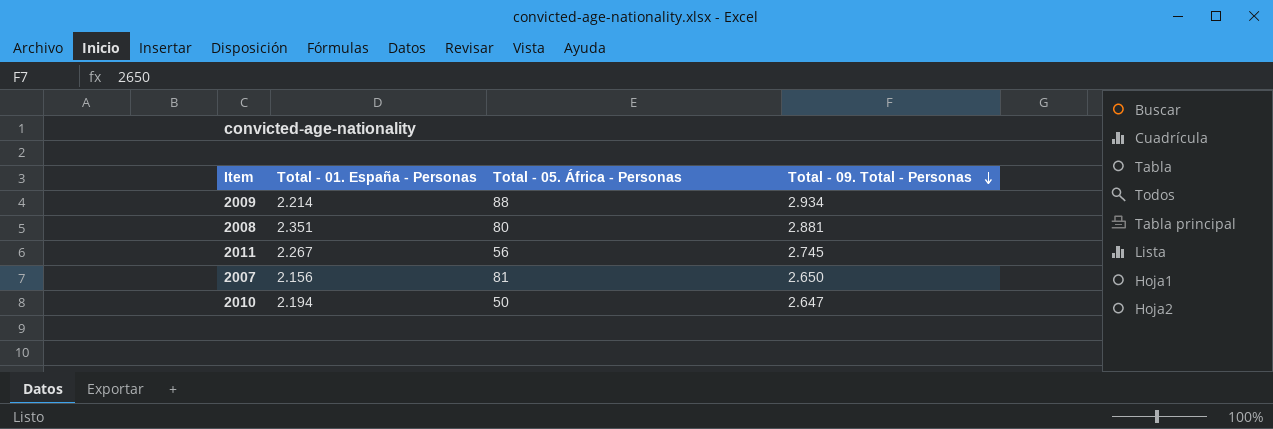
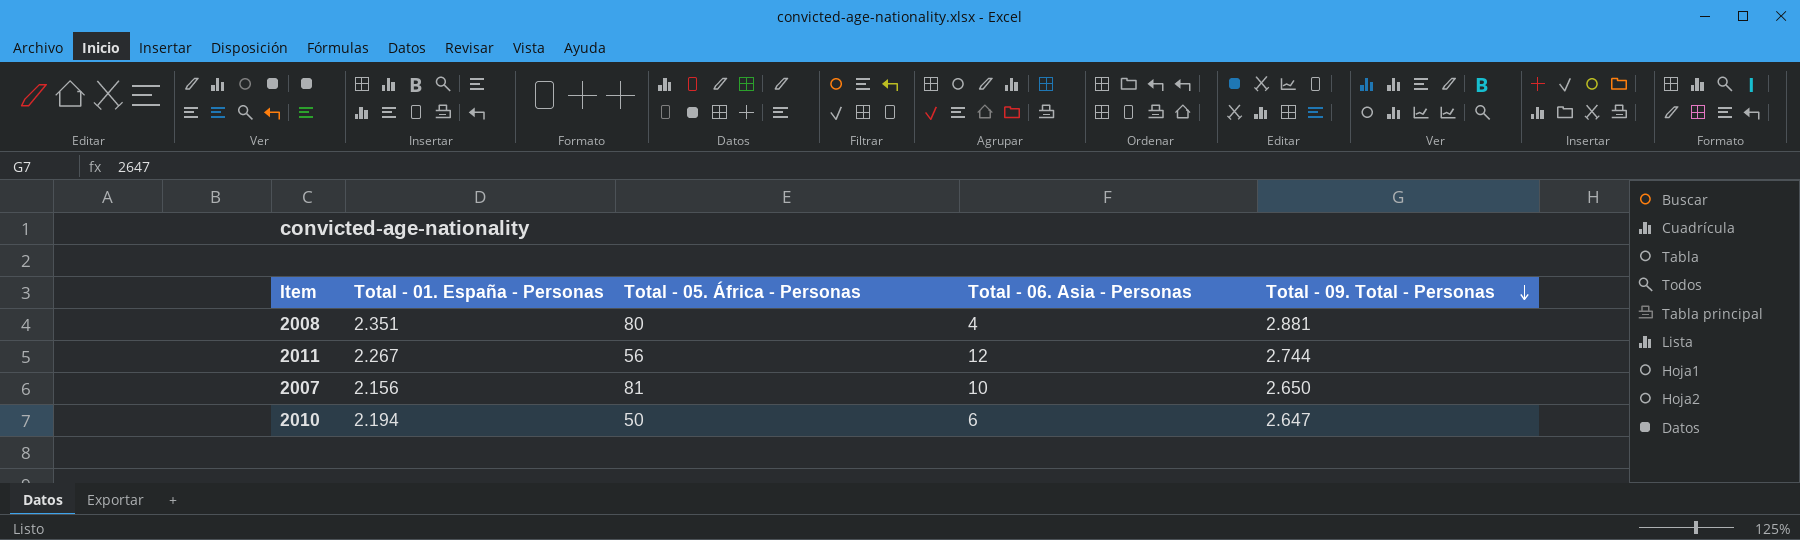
column Total - 06. Asia - Personas | position: none -> 4
row 2009: 2.214 | 88 | 2.934 -> none
2011 | Total - 09. Total - Personas: 2.745 -> 2.744

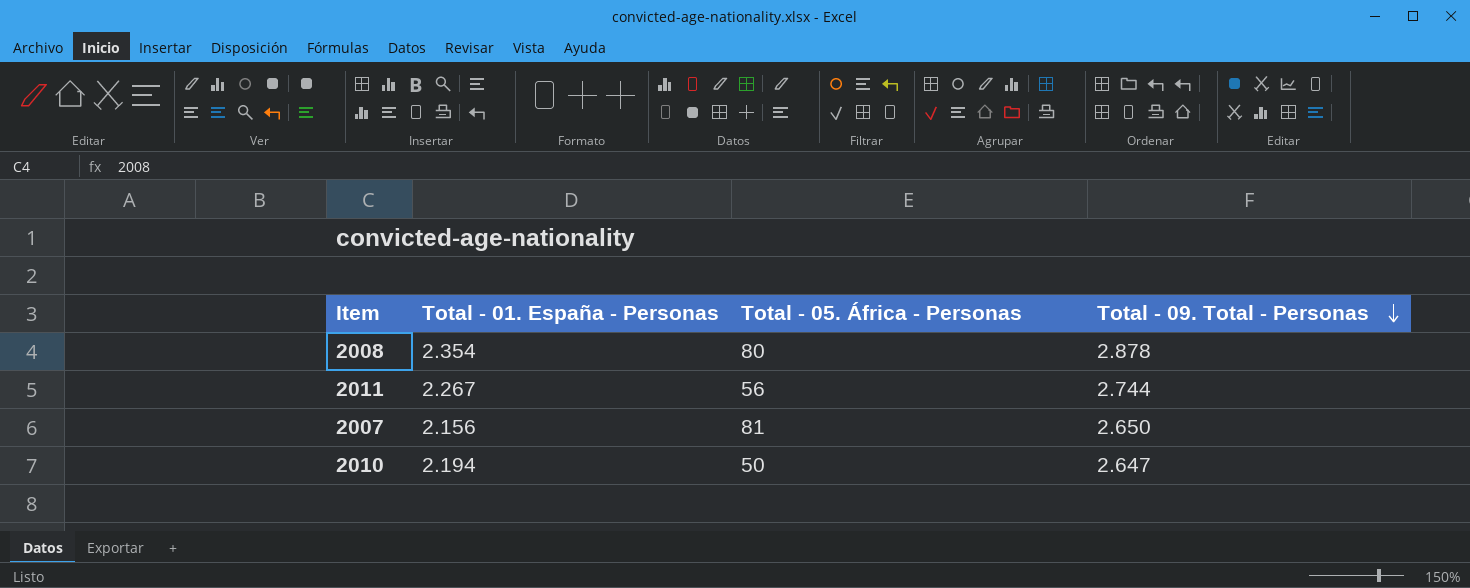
column Total - 06. Asia - Personas | position: 4 -> none
2008 | Total - 01. España - Personas: 2.351 -> 2.354
2008 | Total - 09. Total - Personas: 2.881 -> 2.878

